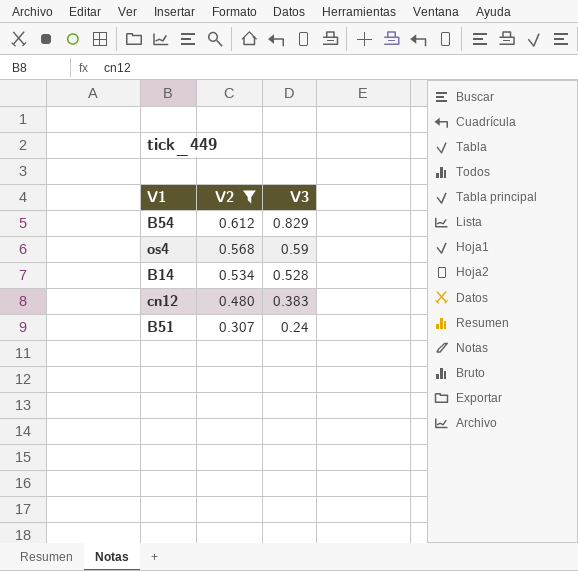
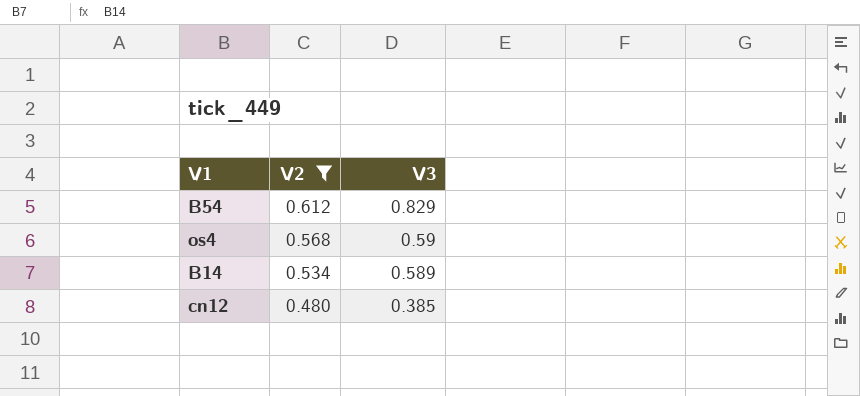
row B51: 0.307 | 0.24 -> none
B14 | V3: 0.528 -> 0.589
cn12 | V3: 0.383 -> 0.385

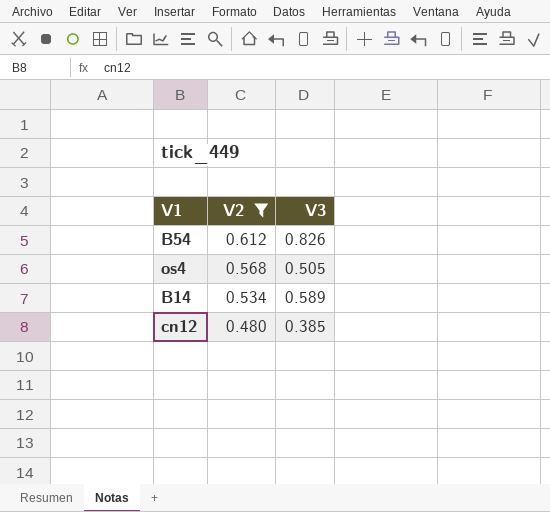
B54 | V3: 0.829 -> 0.826
os4 | V3: 0.59 -> 0.505

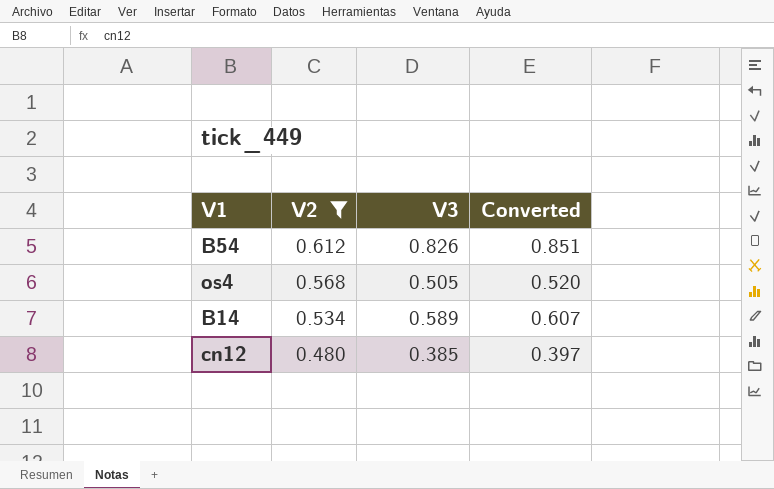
column Converted | formula: none -> [V3] * 1.03

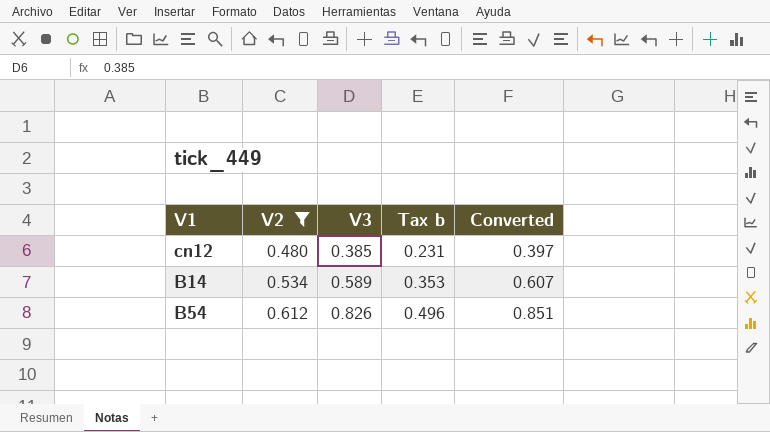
row order: V2 descending -> V2 ascending
column Tax b | formula: none -> [V3] * 0.6
row os4: 0.568 | 0.505 | 0.520 -> none

